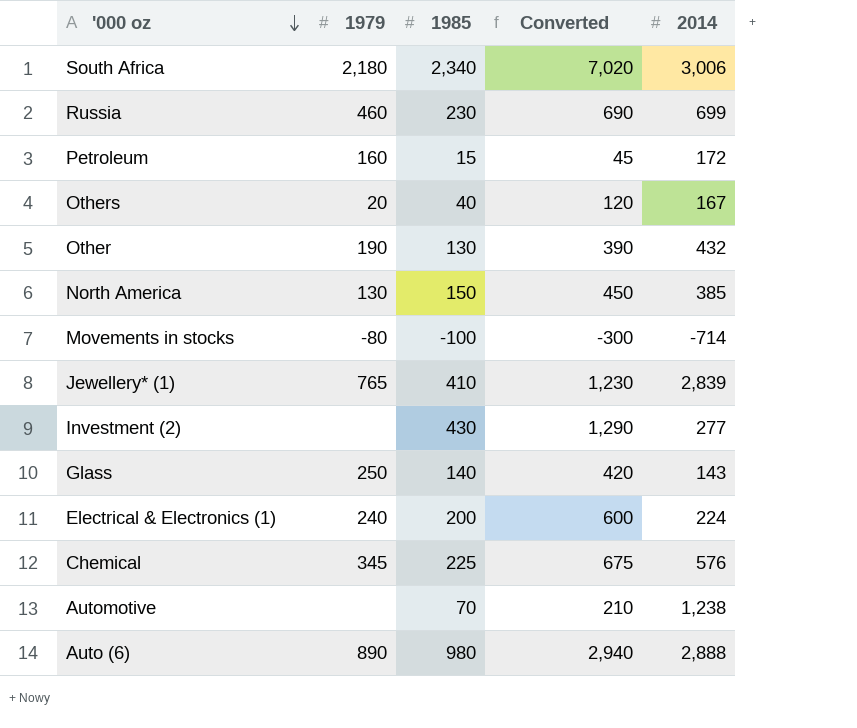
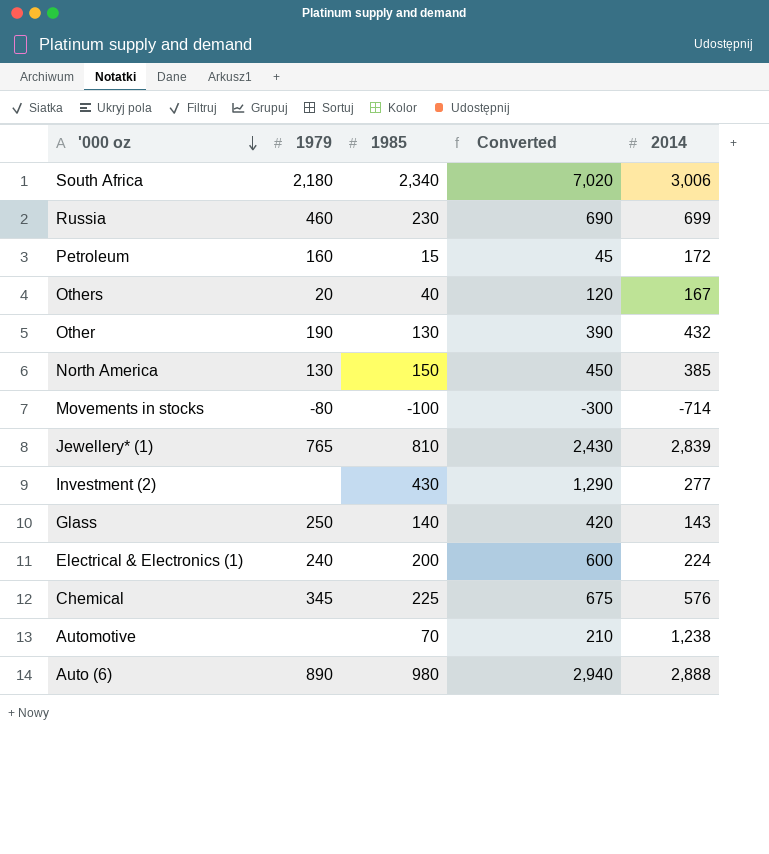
Jewellery* (1) | 1985: 410 -> 810
Jewellery* (1) | Converted: 1,230 -> 2,430

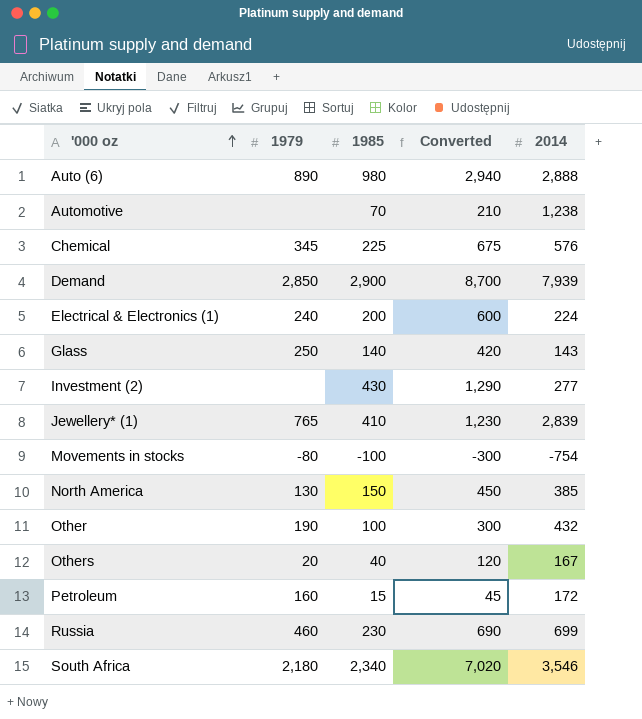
row order: '000 oz descending -> '000 oz ascending
row Demand: none -> 2,850 | 2,900 | 8,700 | 7,939
Jewellery* (1) | 1985: 810 -> 410
Jewellery* (1) | Converted: 2,430 -> 1,230
Movements in stocks | 2014: -714 -> -754
Other | 1985: 130 -> 100
Other | Converted: 390 -> 300
South Africa | 2014: 3,006 -> 3,546

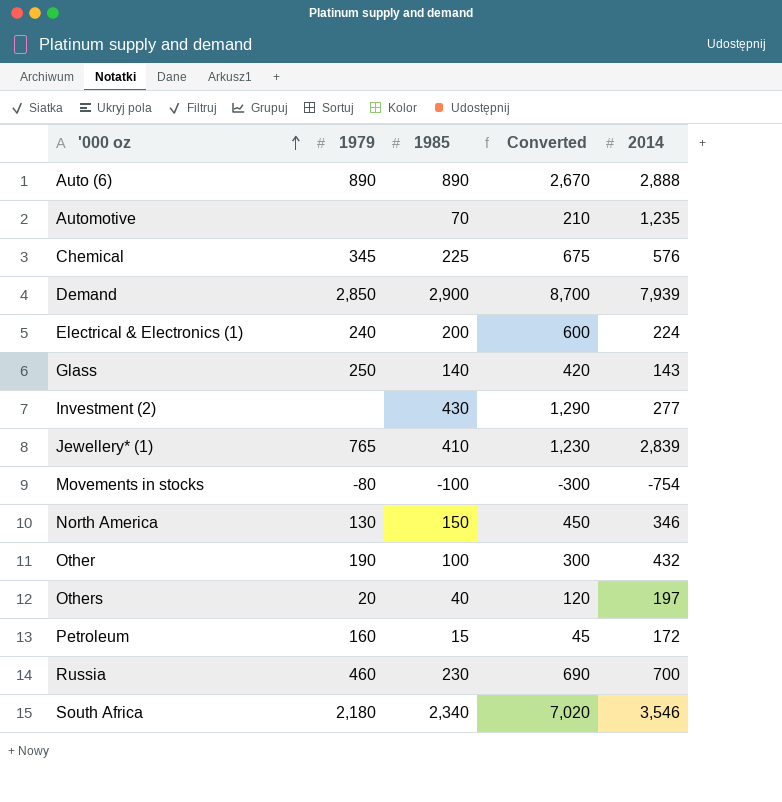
Auto (6) | 1985: 980 -> 890
Auto (6) | Converted: 2,940 -> 2,670
Automotive | 2014: 1,238 -> 1,235
North America | 2014: 385 -> 346
Others | 2014: 167 -> 197
Russia | 2014: 699 -> 700

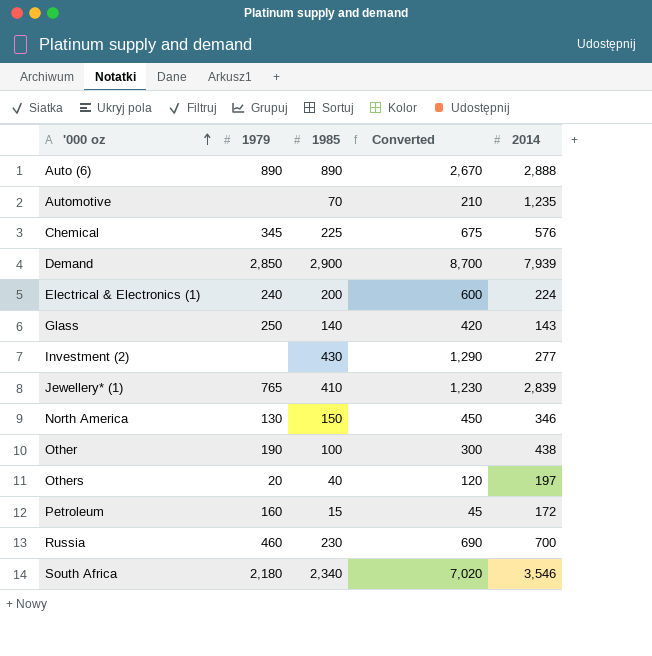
row Movements in stocks: -80 | -100 | -300 | -754 -> none
Other | 2014: 432 -> 438

